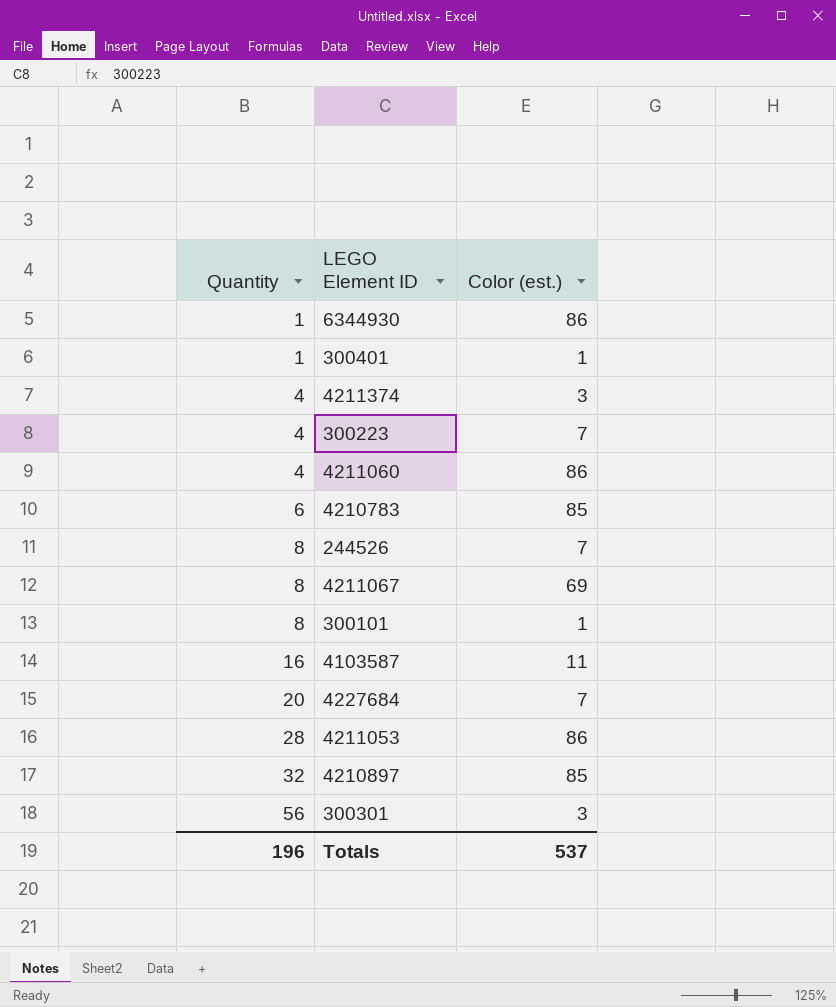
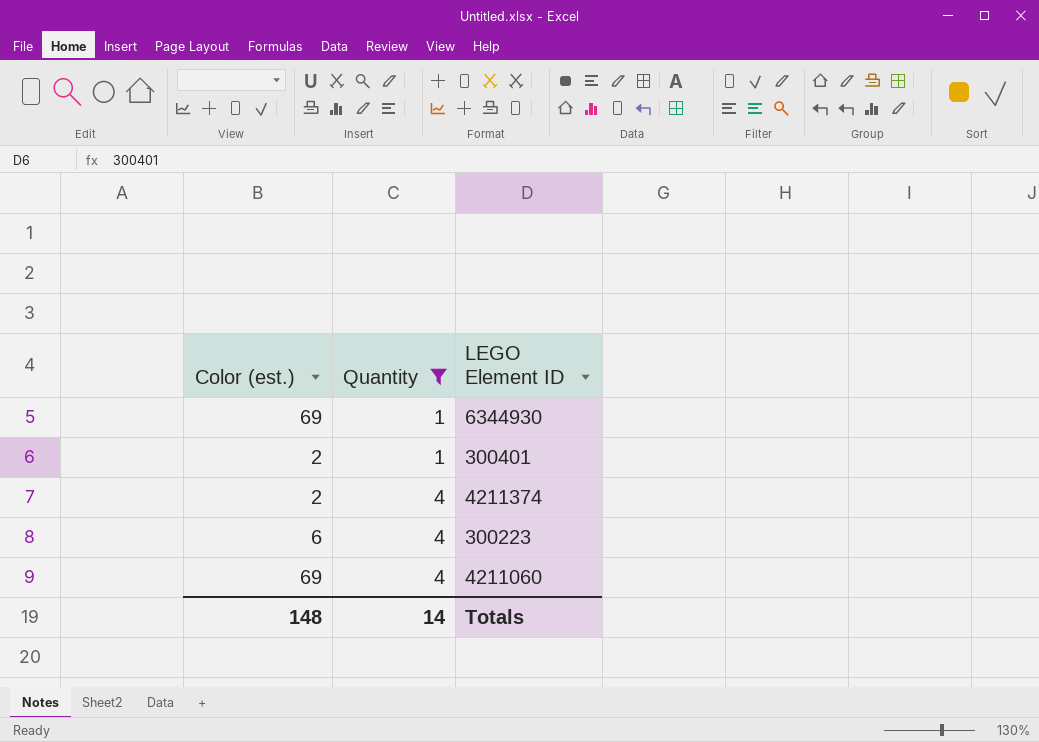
filter: none -> Quantity <= 4
column Color (est.) | position: 3 -> 1
6344930 | Color (est.): 86 -> 69
300401 | Color (est.): 1 -> 2
4211374 | Color (est.): 3 -> 2
300223 | Color (est.): 7 -> 6
4211060 | Color (est.): 86 -> 69
Totals | Color (est.): 537 -> 148
Totals | Quantity: 196 -> 14

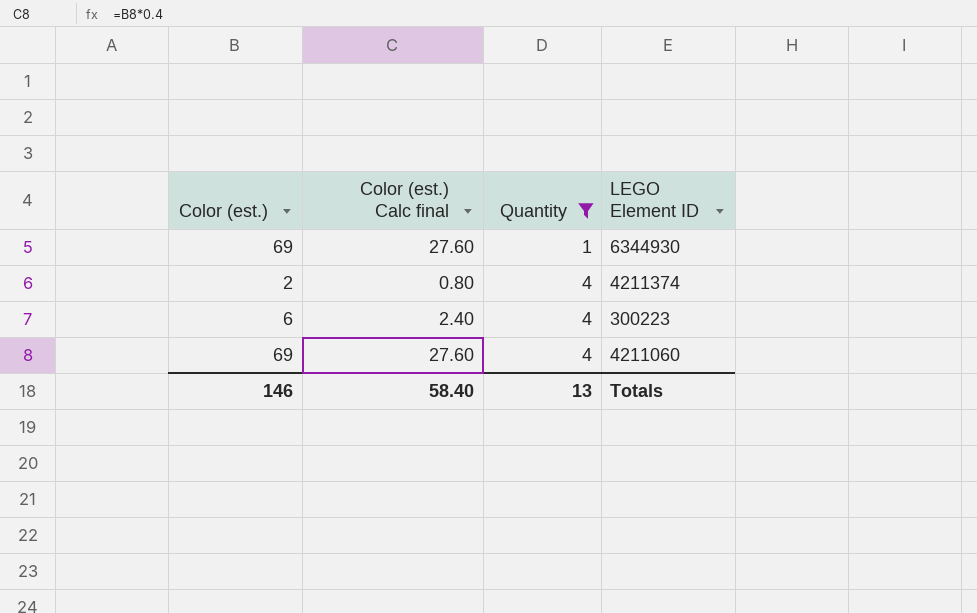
column Color (est.) Calc final | formula: none -> [Color (est.)] * 0.4
row 300401: 2 | 1 -> none
Totals | Color (est.): 148 -> 146
Totals | Quantity: 14 -> 13

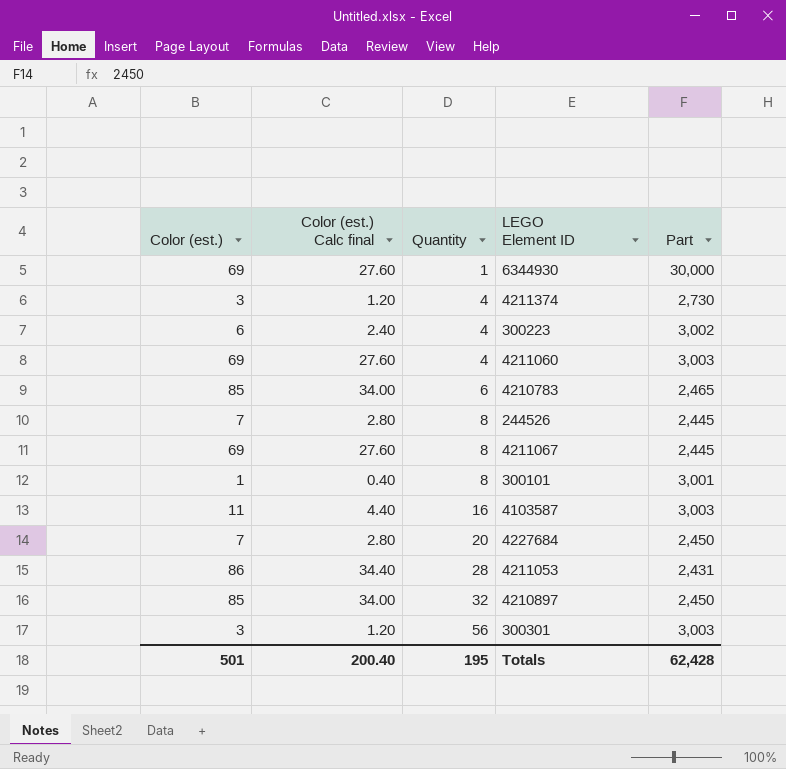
filter: Quantity <= 4 -> none
column Part | position: none -> 5
4211374 | Color (est.): 2 -> 3
4211374 | Color (est.) Calc final: 0.80 -> 1.20
Totals | Color (est.): 146 -> 501
Totals | Color (est.) Calc final: 58.40 -> 200.40
Totals | Quantity: 13 -> 195

